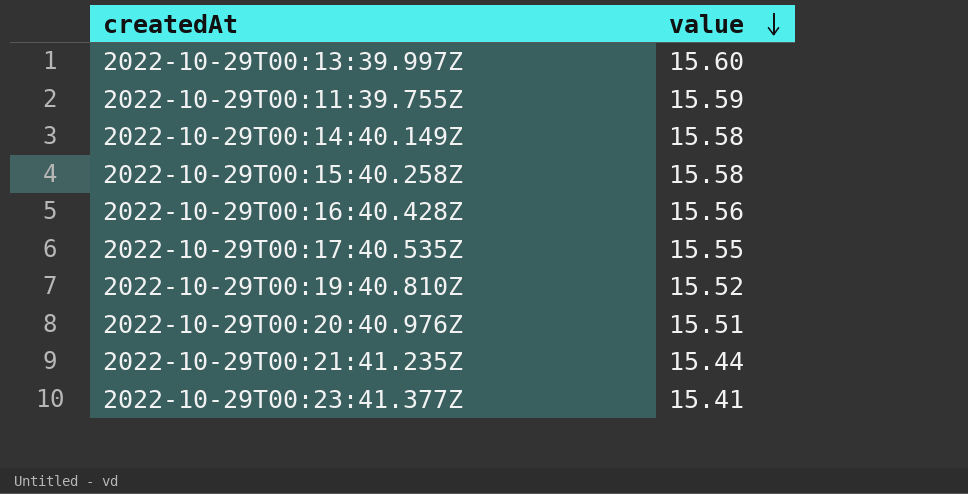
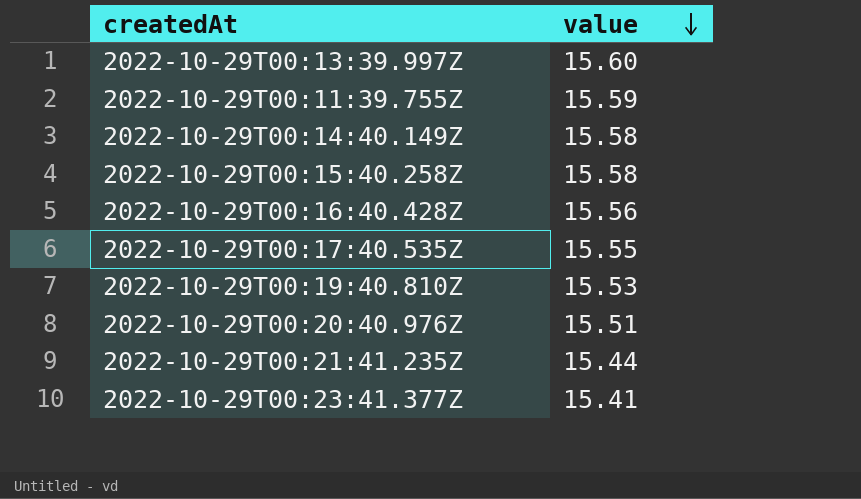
2022-10-29T00:19:40.810Z | value: 15.52 -> 15.53

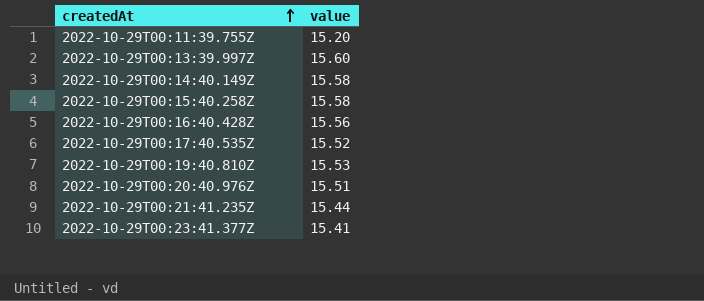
row order: value descending -> createdAt ascending
2022-10-29T00:11:39.755Z | value: 15.59 -> 15.20
2022-10-29T00:17:40.535Z | value: 15.55 -> 15.52

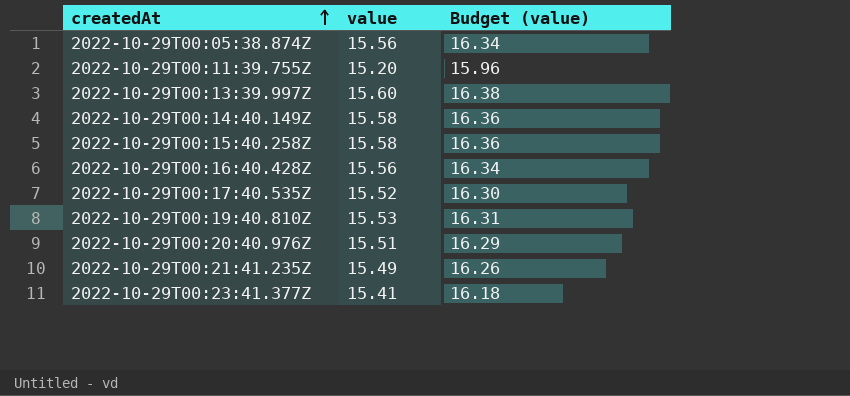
column Budget (value) | formula: none -> [value] * 1.05
row 2022-10-29T00:05:38.874Z: none -> 15.56 | 16.34
2022-10-29T00:21:41.235Z | value: 15.44 -> 15.49

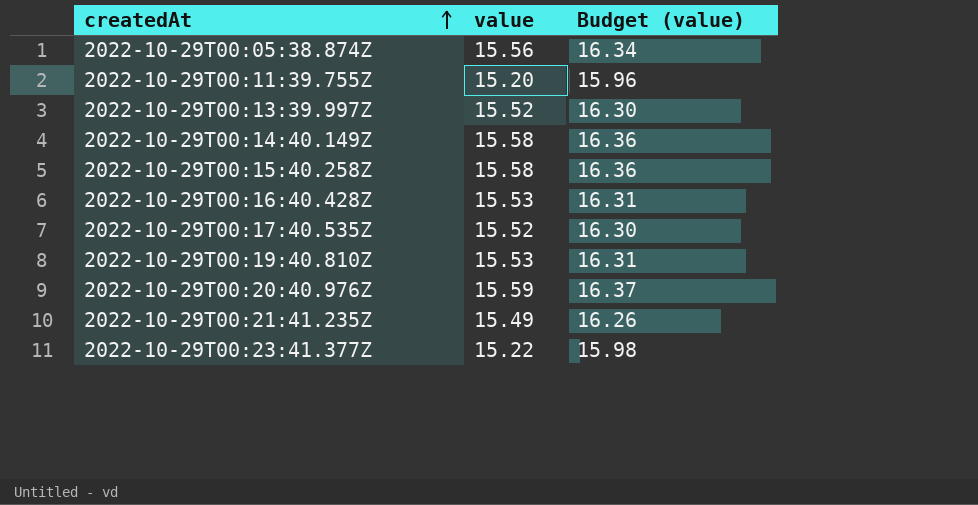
2022-10-29T00:13:39.997Z | value: 15.60 -> 15.52
2022-10-29T00:13:39.997Z | Budget (value): 16.38 -> 16.30
2022-10-29T00:16:40.428Z | value: 15.56 -> 15.53
2022-10-29T00:16:40.428Z | Budget (value): 16.34 -> 16.31
2022-10-29T00:20:40.976Z | value: 15.51 -> 15.59
2022-10-29T00:20:40.976Z | Budget (value): 16.29 -> 16.37
2022-10-29T00:23:41.377Z | value: 15.41 -> 15.22
2022-10-29T00:23:41.377Z | Budget (value): 16.18 -> 15.98

